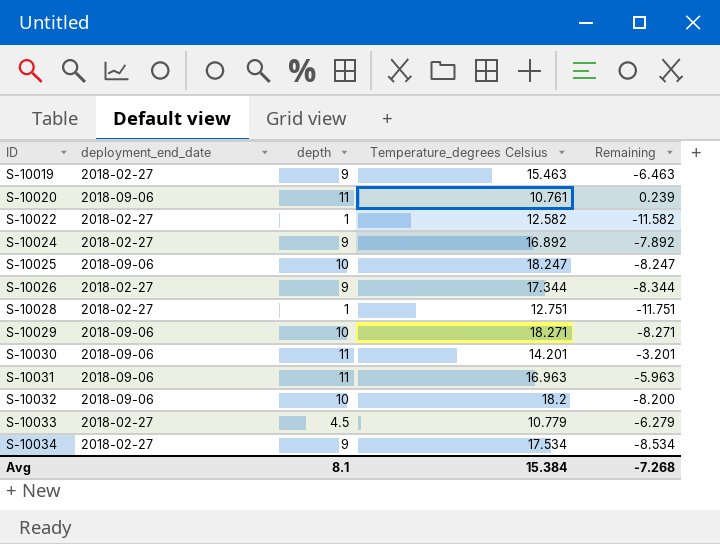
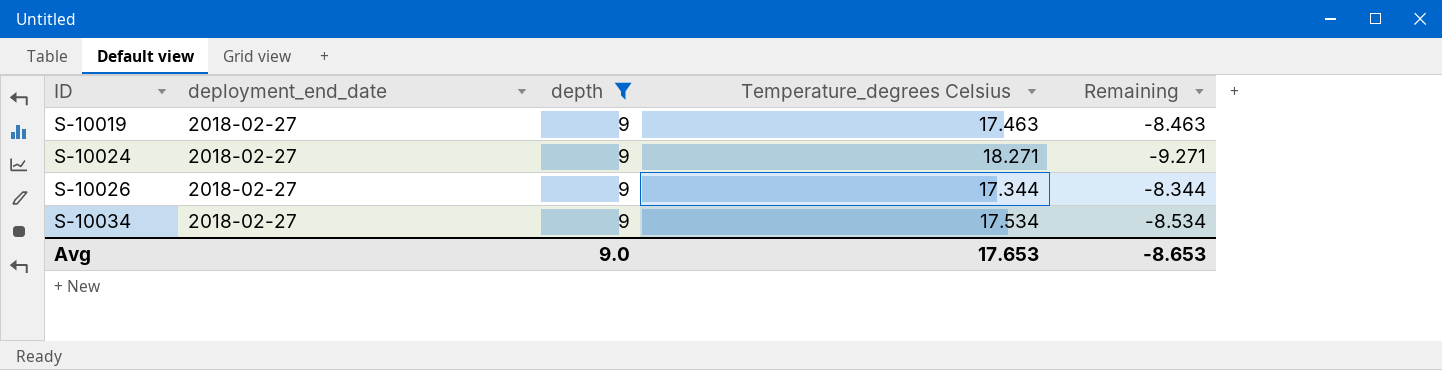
filter: none -> depth = 9
S-10019 | Temperature_degrees Celsius: 15.463 -> 17.463
S-10019 | Remaining: -6.463 -> -8.463
S-10024 | Temperature_degrees Celsius: 16.892 -> 18.271
S-10024 | Remaining: -7.892 -> -9.271
Avg | depth: 8.1 -> 9.0
Avg | Temperature_degrees Celsius: 15.384 -> 17.653
Avg | Remaining: -7.268 -> -8.653

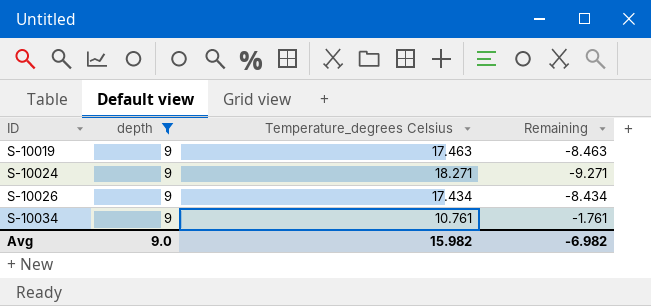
column deployment_end_date | position: 2 -> none
S-10026 | Temperature_degrees Celsius: 17.344 -> 17.434
S-10026 | Remaining: -8.344 -> -8.434
S-10034 | Temperature_degrees Celsius: 17.534 -> 10.761
S-10034 | Remaining: -8.534 -> -1.761
Avg | Temperature_degrees Celsius: 17.653 -> 15.982
Avg | Remaining: -8.653 -> -6.982

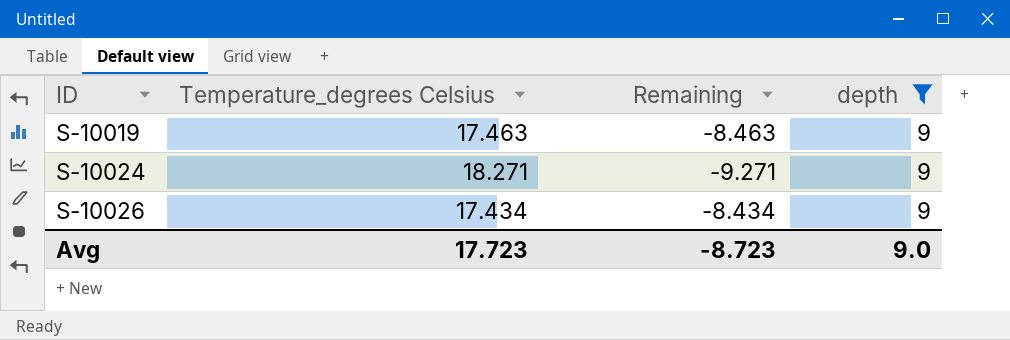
column depth | position: 2 -> 4
row S-10034: 9 | 10.761 | -1.761 -> none
Avg | Temperature_degrees Celsius: 15.982 -> 17.723
Avg | Remaining: -6.982 -> -8.723

